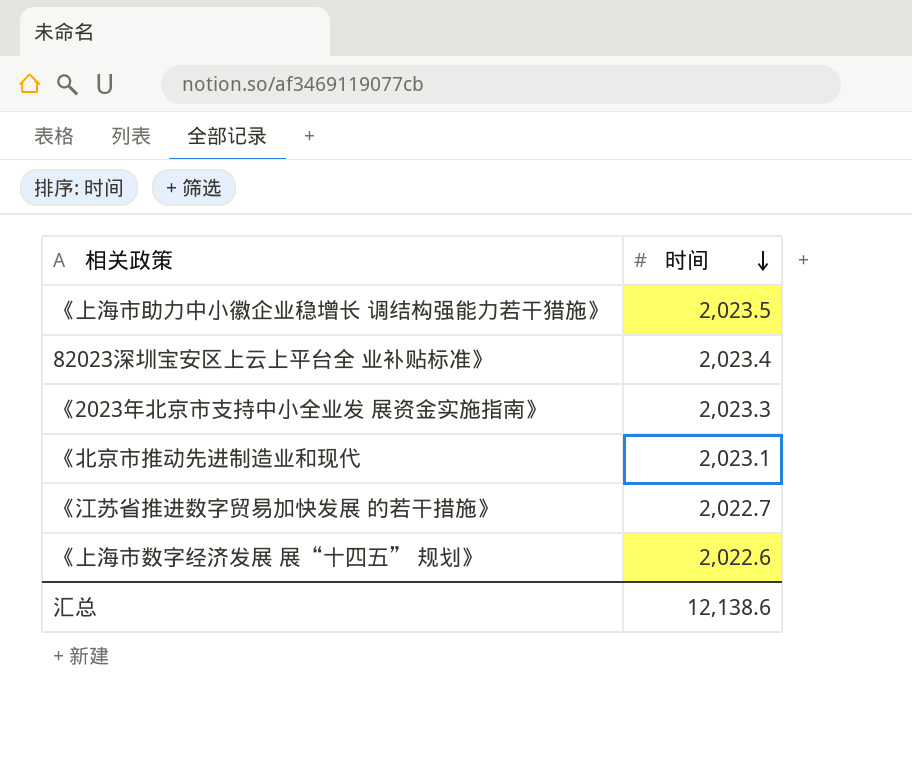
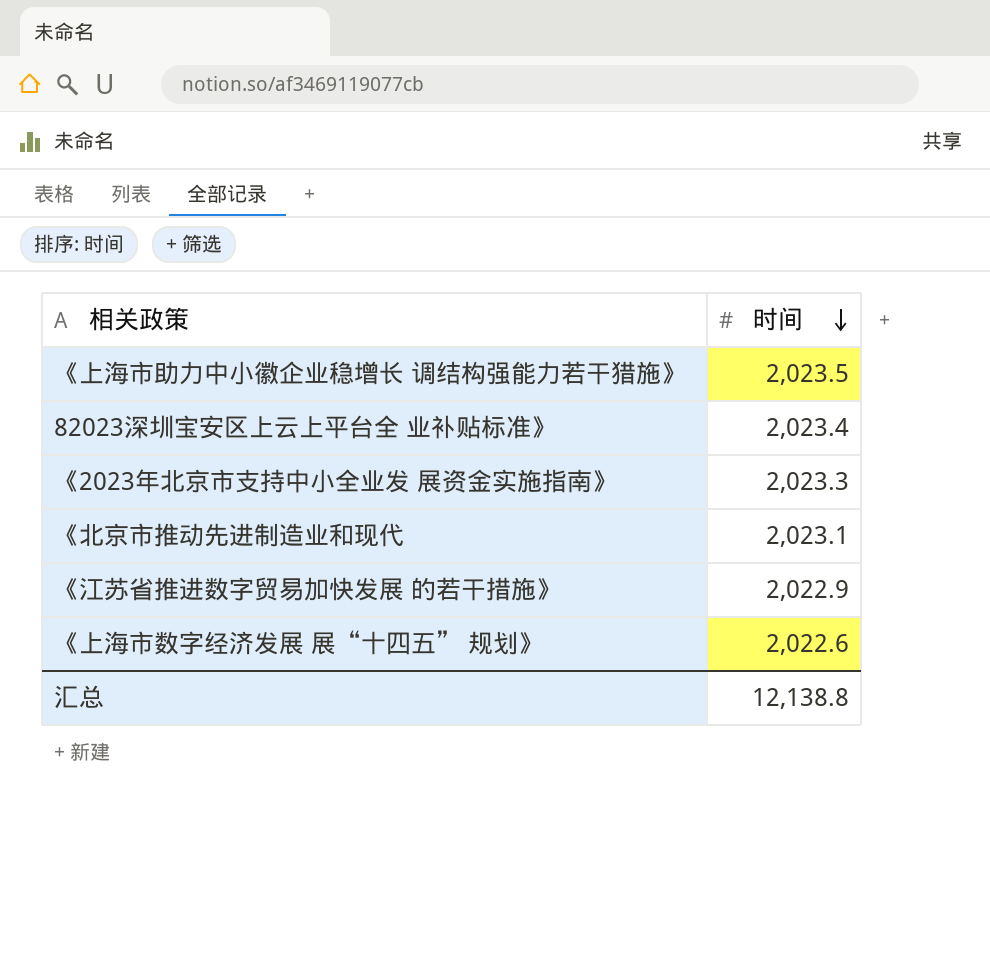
《江苏省推进数字贸易加快发展 的若干措施》 | 时间: 2,022.7 -> 2,022.9
汇总 | 时间: 12,138.6 -> 12,138.8

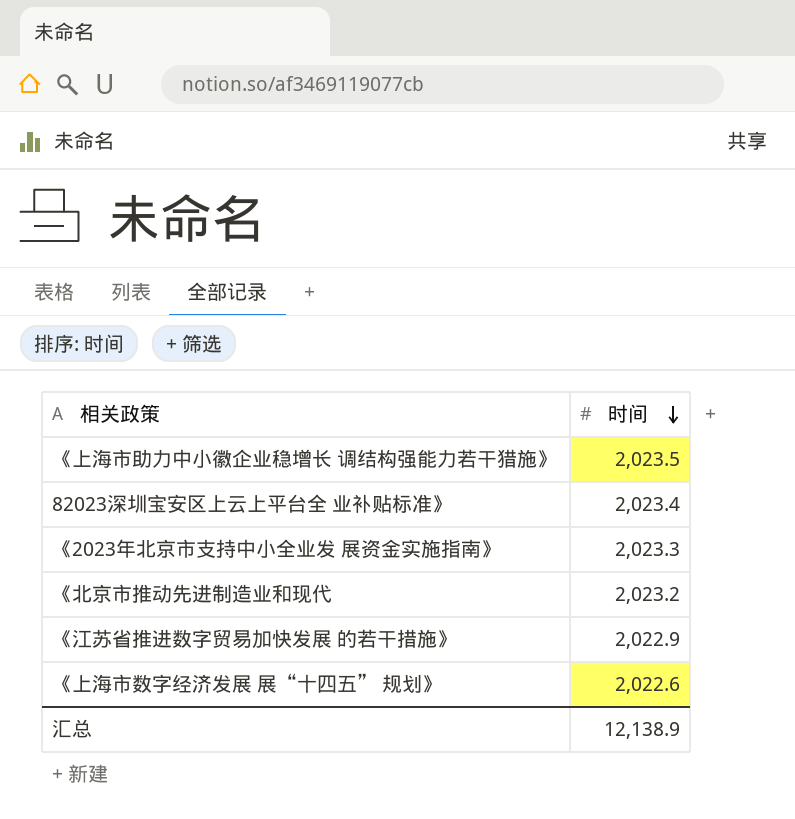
《北京市推动先进制造业和现代 | 时间: 2,023.1 -> 2,023.2
汇总 | 时间: 12,138.8 -> 12,138.9

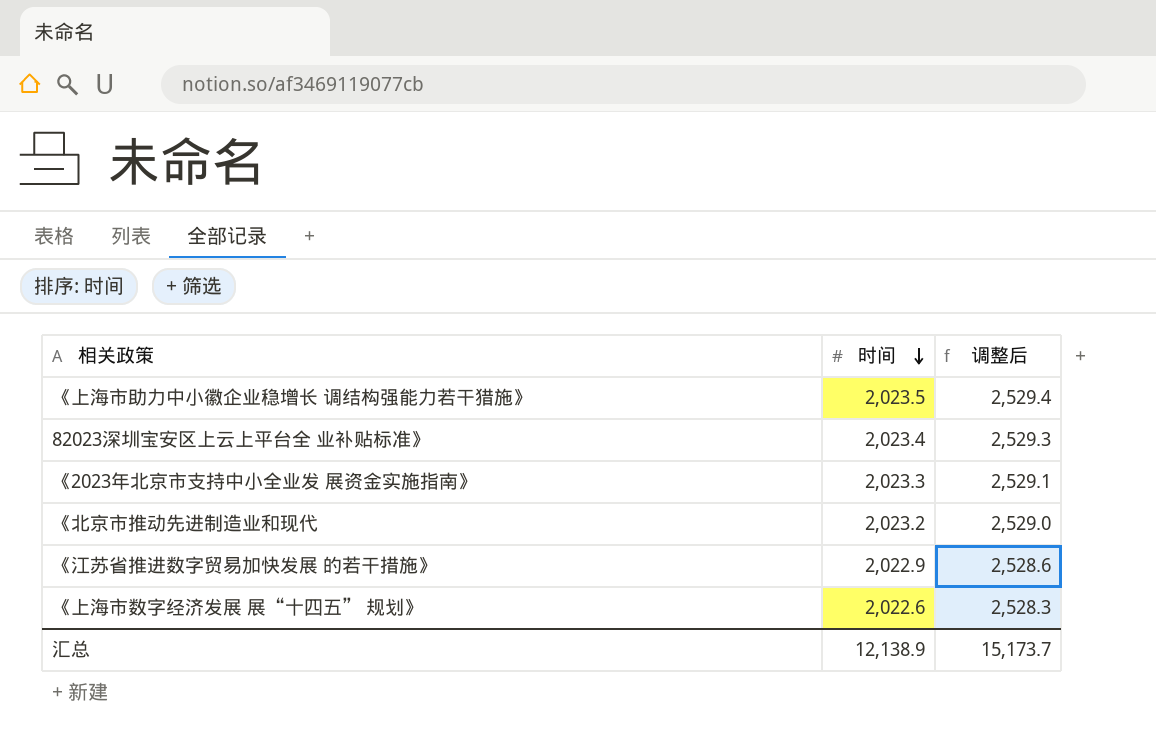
column 调整后 | formula: none -> [时间] * 1.25

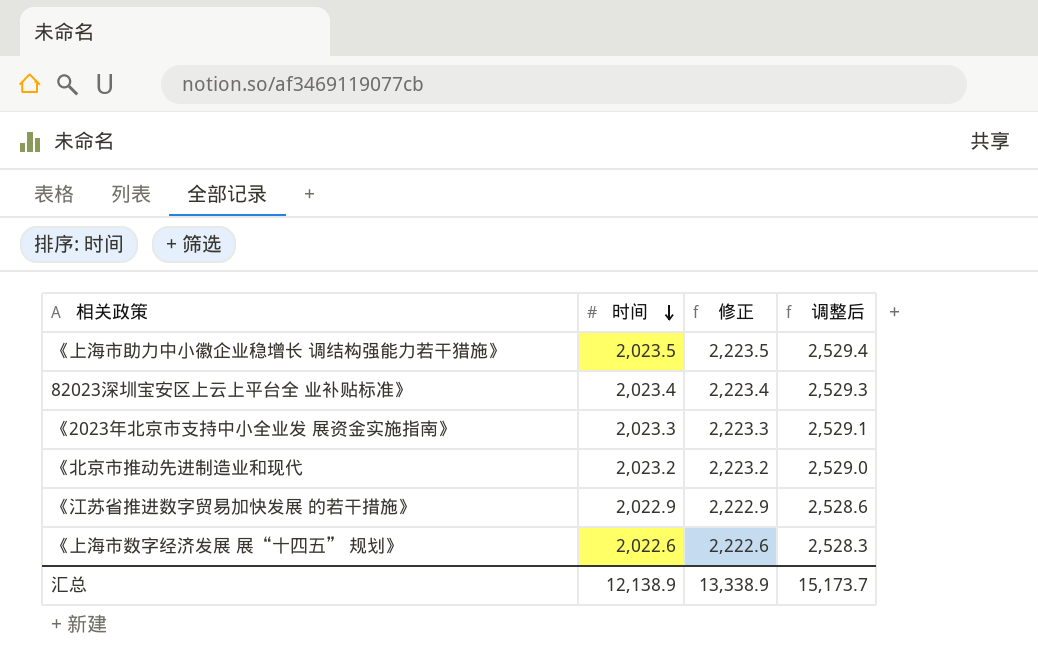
column 修正 | formula: none -> [时间] + 200

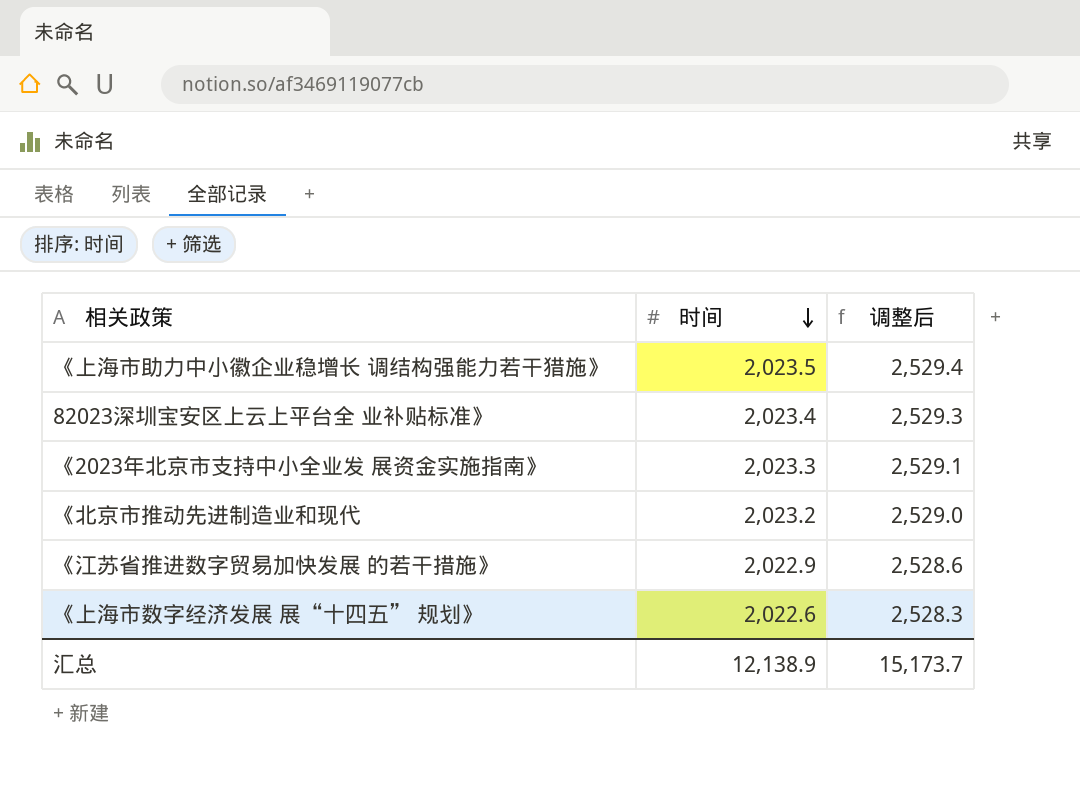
column 修正 | formula: [时间] + 200 -> none

